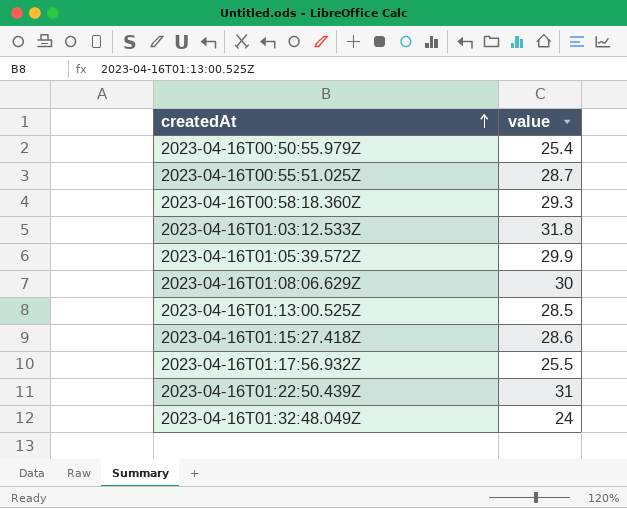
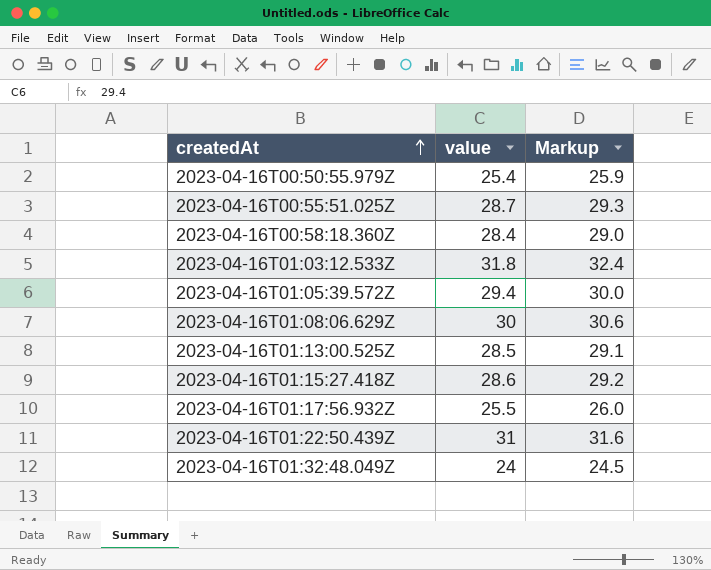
column Markup | formula: none -> [value] * 1.02
2023-04-16T00:58:18.360Z | value: 29.3 -> 28.4
2023-04-16T01:05:39.572Z | value: 29.9 -> 29.4

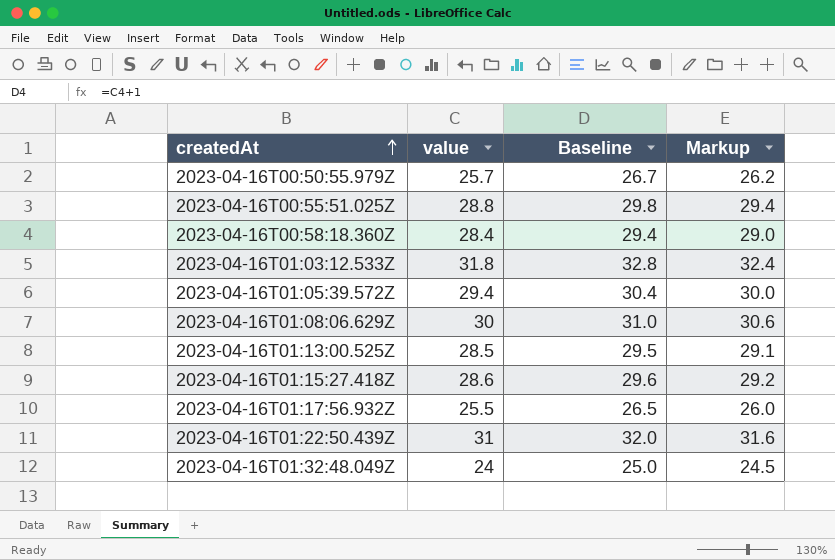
column Baseline | formula: none -> [value] + 1
2023-04-16T00:50:55.979Z | value: 25.4 -> 25.7
2023-04-16T00:50:55.979Z | Markup: 25.9 -> 26.2
2023-04-16T00:55:51.025Z | value: 28.7 -> 28.8
2023-04-16T00:55:51.025Z | Markup: 29.3 -> 29.4

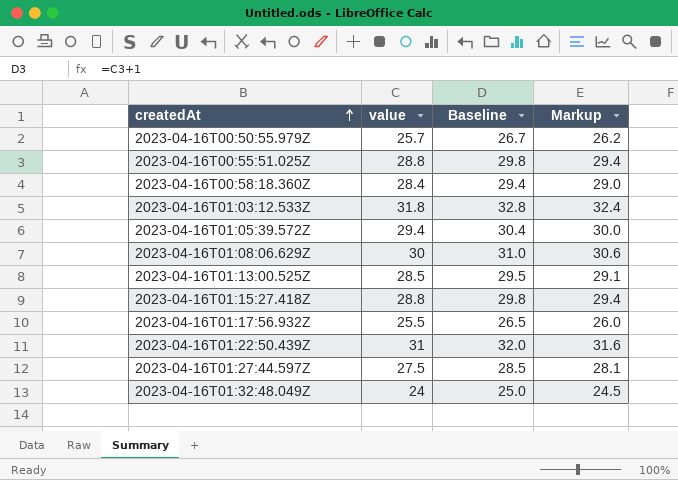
2023-04-16T01:15:27.418Z | value: 28.6 -> 28.8
2023-04-16T01:15:27.418Z | Baseline: 29.6 -> 29.8
2023-04-16T01:15:27.418Z | Markup: 29.2 -> 29.4
row 2023-04-16T01:27:44.597Z: none -> 27.5 | 28.5 | 28.1

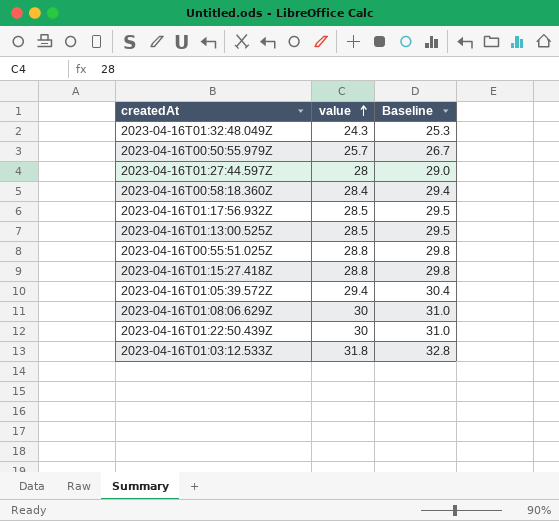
row order: createdAt ascending -> value ascending
column Markup | formula: [value] * 1.02 -> none
2023-04-16T01:32:48.049Z | value: 24 -> 24.3
2023-04-16T01:32:48.049Z | Baseline: 25.0 -> 25.3
2023-04-16T01:27:44.597Z | value: 27.5 -> 28
2023-04-16T01:27:44.597Z | Baseline: 28.5 -> 29.0
2023-04-16T01:17:56.932Z | value: 25.5 -> 28.5
2023-04-16T01:17:56.932Z | Baseline: 26.5 -> 29.5
2023-04-16T01:22:50.439Z | value: 31 -> 30
2023-04-16T01:22:50.439Z | Baseline: 32.0 -> 31.0

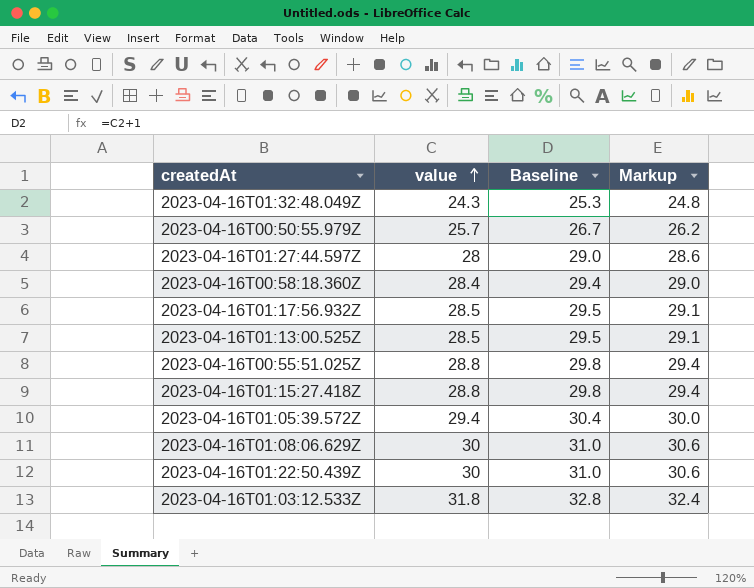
column Markup | formula: none -> [value] * 1.02

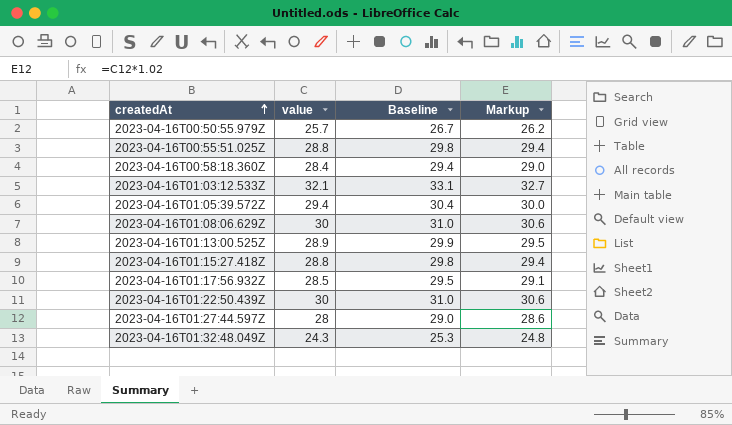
row order: value ascending -> createdAt ascending
2023-04-16T01:03:12.533Z | value: 31.8 -> 32.1
2023-04-16T01:03:12.533Z | Baseline: 32.8 -> 33.1
2023-04-16T01:03:12.533Z | Markup: 32.4 -> 32.7
2023-04-16T01:13:00.525Z | value: 28.5 -> 28.9
2023-04-16T01:13:00.525Z | Baseline: 29.5 -> 29.9
2023-04-16T01:13:00.525Z | Markup: 29.1 -> 29.5

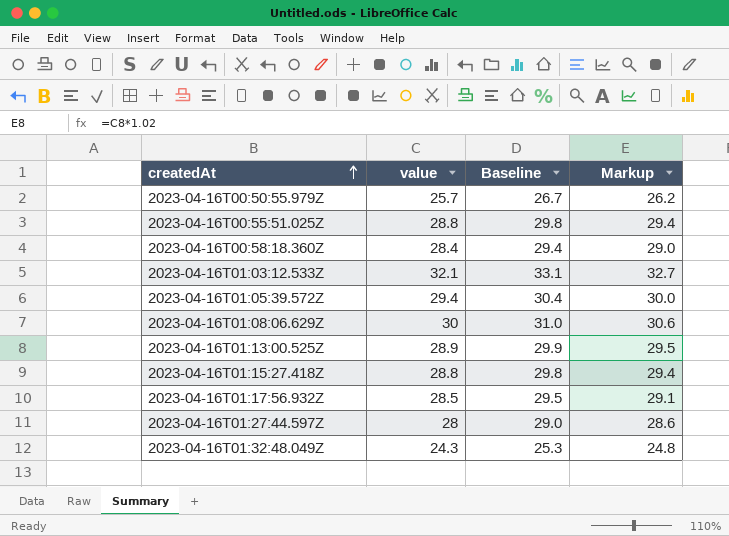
row 2023-04-16T01:22:50.439Z: 30 | 31.0 | 30.6 -> none

